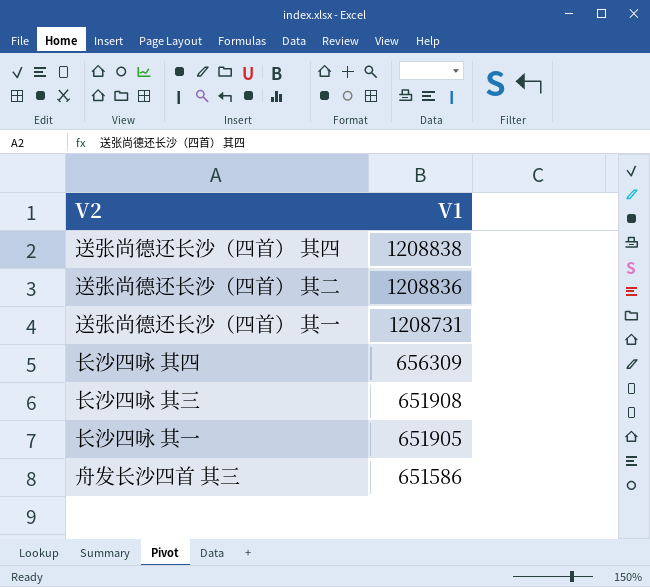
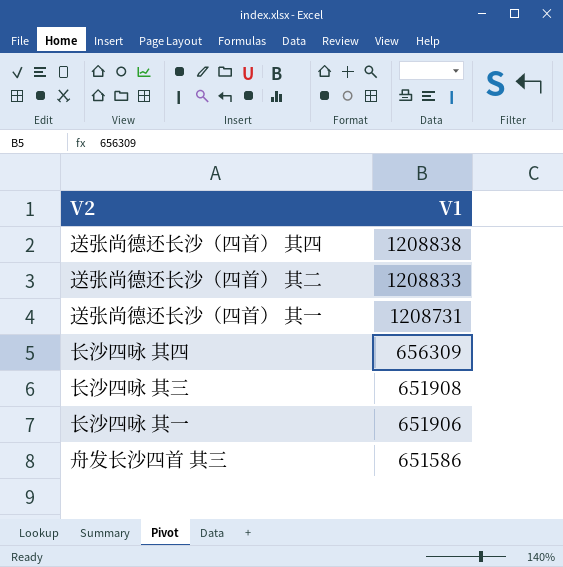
送张尚德还长沙（四首） 其二 | V1: 1208836 -> 1208833
长沙四咏 其一 | V1: 651905 -> 651906

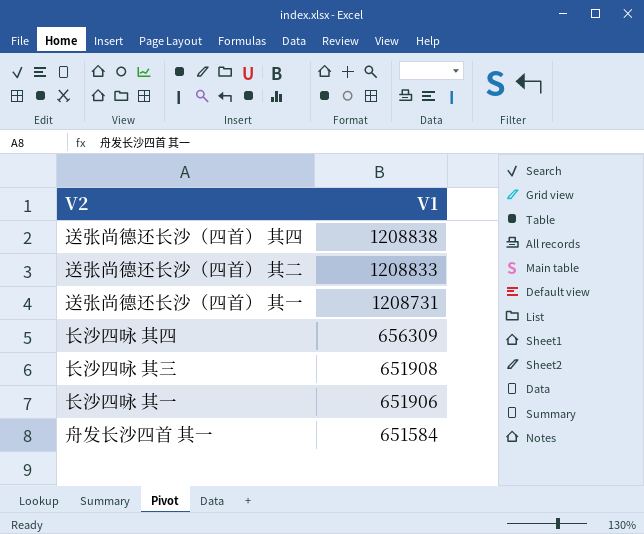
row 舟发长沙四首 其三: 651586 -> none
row 舟发长沙四首 其一: none -> 651584

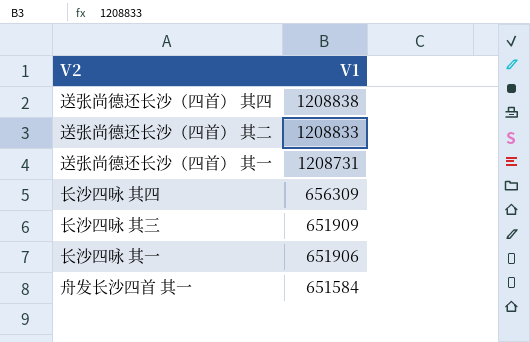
长沙四咏 其三 | V1: 651908 -> 651909

